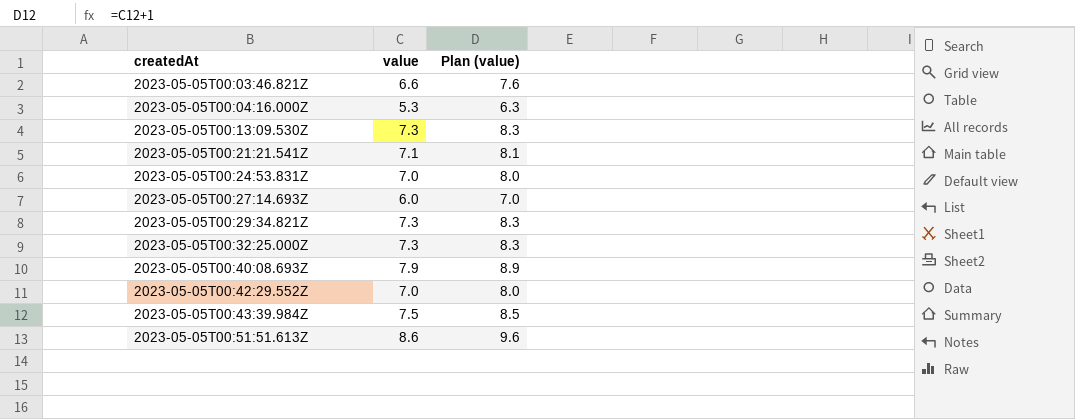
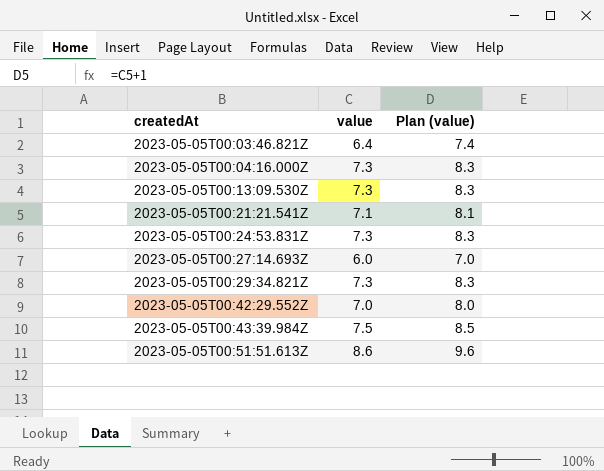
row 2023-05-05T00:32:25.000Z: 7.3 | 8.3 -> none
row 2023-05-05T00:40:08.693Z: 7.9 | 8.9 -> none
2023-05-05T00:03:46.821Z | value: 6.6 -> 6.4
2023-05-05T00:03:46.821Z | Plan (value): 7.6 -> 7.4
2023-05-05T00:04:16.000Z | value: 5.3 -> 7.3
2023-05-05T00:04:16.000Z | Plan (value): 6.3 -> 8.3
2023-05-05T00:24:53.831Z | value: 7.0 -> 7.3
2023-05-05T00:24:53.831Z | Plan (value): 8.0 -> 8.3

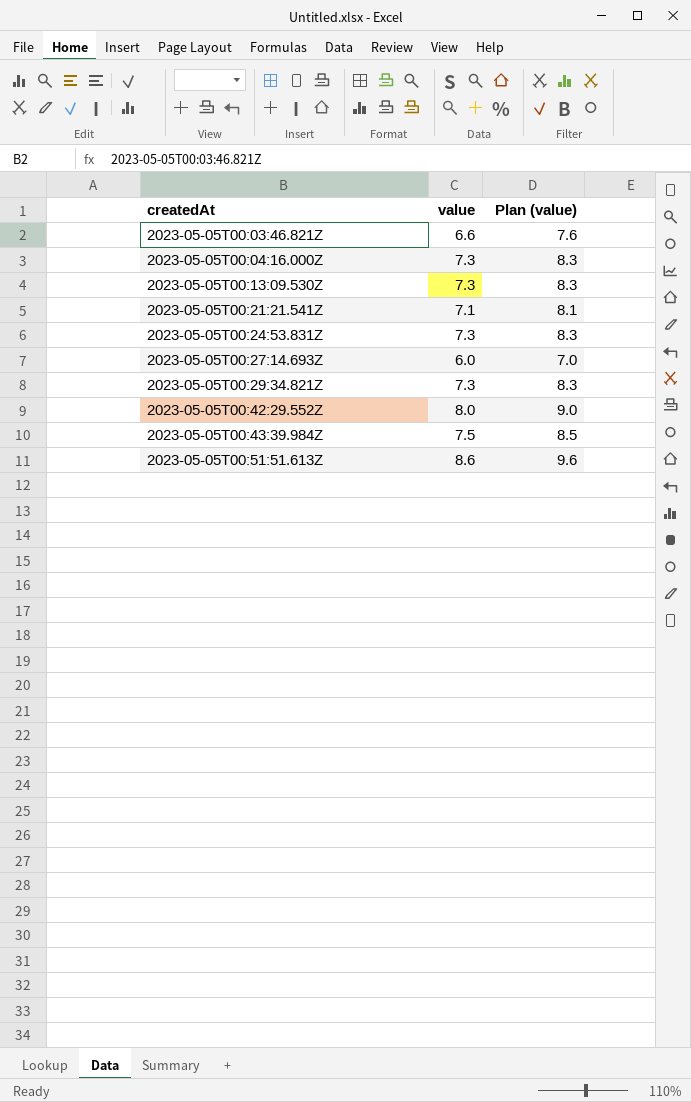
2023-05-05T00:03:46.821Z | value: 6.4 -> 6.6
2023-05-05T00:03:46.821Z | Plan (value): 7.4 -> 7.6
2023-05-05T00:42:29.552Z | value: 7.0 -> 8.0
2023-05-05T00:42:29.552Z | Plan (value): 8.0 -> 9.0

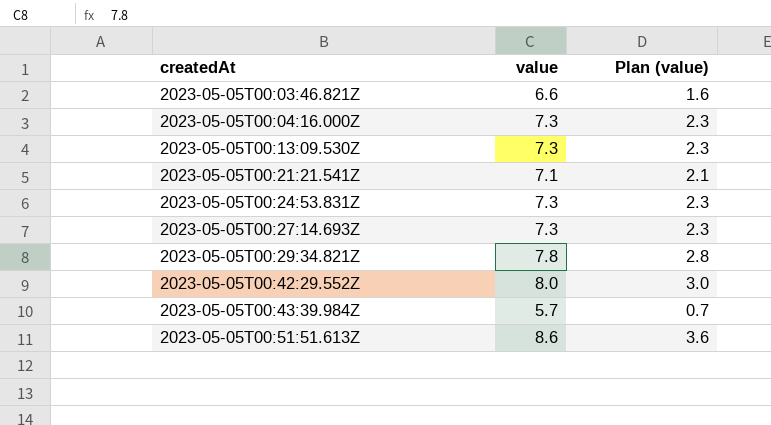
column Plan (value) | formula: [value] + 1 -> [value] - 5
2023-05-05T00:27:14.693Z | value: 6.0 -> 7.3
2023-05-05T00:29:34.821Z | value: 7.3 -> 7.8
2023-05-05T00:43:39.984Z | value: 7.5 -> 5.7

